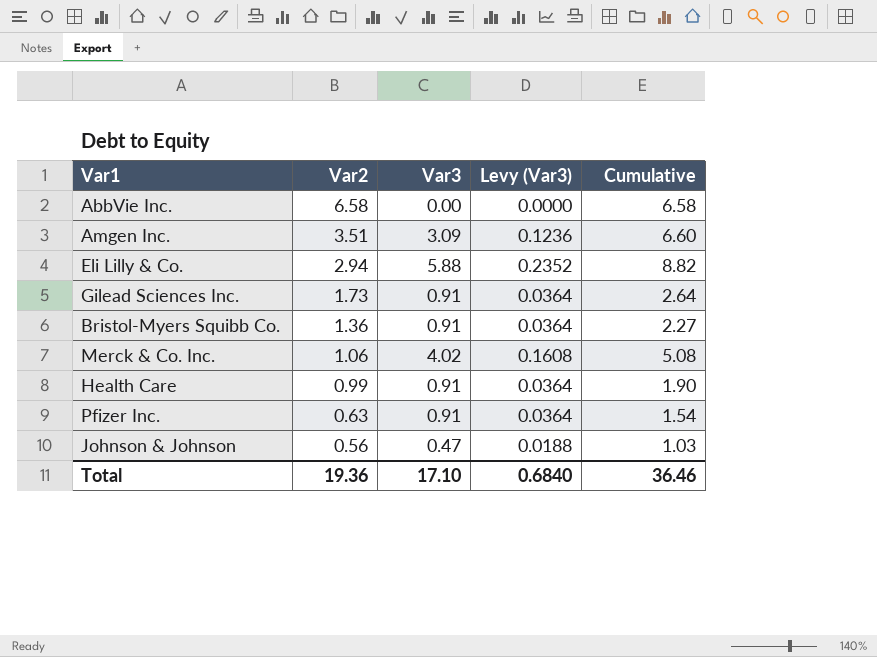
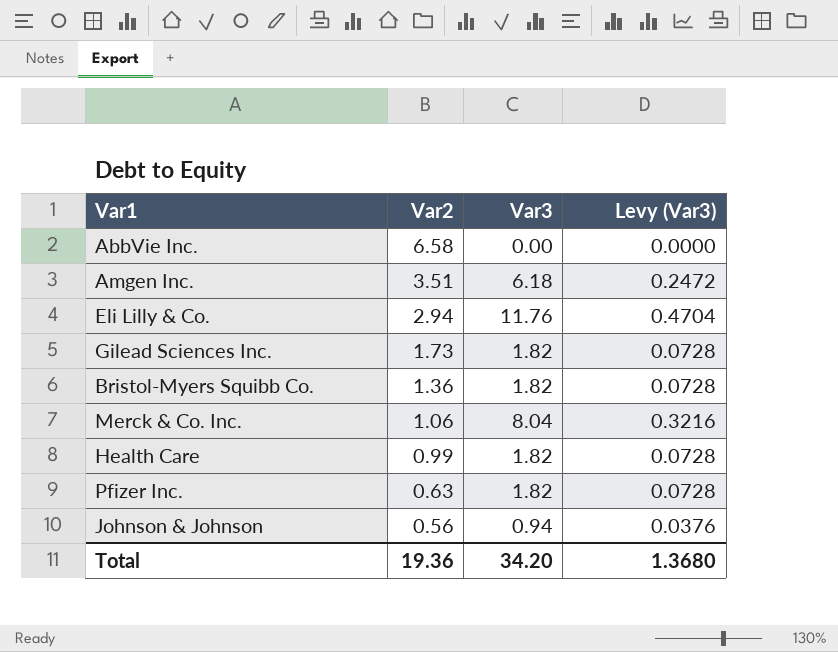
column Cumulative | formula: [Var2] + [Var3] -> none
Amgen Inc. | Var3: 3.09 -> 6.18
Amgen Inc. | Levy (Var3): 0.1236 -> 0.2472
Eli Lilly & Co. | Var3: 5.88 -> 11.76
Eli Lilly & Co. | Levy (Var3): 0.2352 -> 0.4704
Gilead Sciences Inc. | Var3: 0.91 -> 1.82
Gilead Sciences Inc. | Levy (Var3): 0.0364 -> 0.0728
Bristol-Myers Squibb Co. | Var3: 0.91 -> 1.82
Bristol-Myers Squibb Co. | Levy (Var3): 0.0364 -> 0.0728
Merck & Co. Inc. | Var3: 4.02 -> 8.04
Merck & Co. Inc. | Levy (Var3): 0.1608 -> 0.3216
Health Care | Var3: 0.91 -> 1.82
Health Care | Levy (Var3): 0.0364 -> 0.0728
Pfizer Inc. | Var3: 0.91 -> 1.82
Pfizer Inc. | Levy (Var3): 0.0364 -> 0.0728
Johnson & Johnson | Var3: 0.47 -> 0.94
Johnson & Johnson | Levy (Var3): 0.0188 -> 0.0376
Total | Var3: 17.10 -> 34.20
Total | Levy (Var3): 0.6840 -> 1.3680

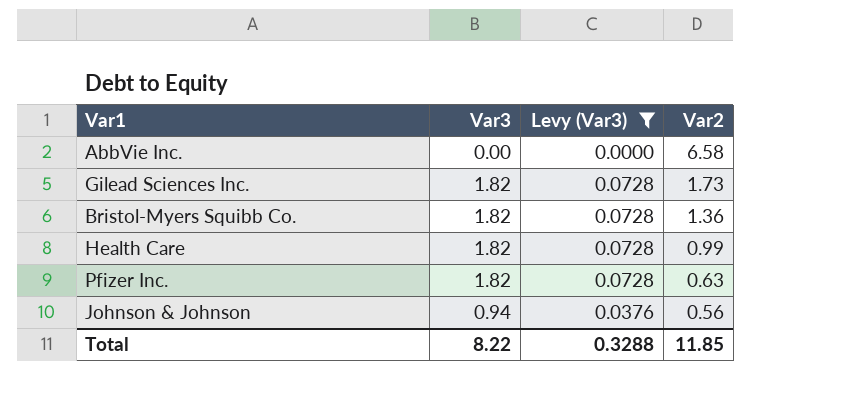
filter: none -> Levy (Var3) <= 0.0728
column Var2 | position: 2 -> 4
Total | Var3: 34.20 -> 8.22
Total | Levy (Var3): 1.3680 -> 0.3288
Total | Var2: 19.36 -> 11.85

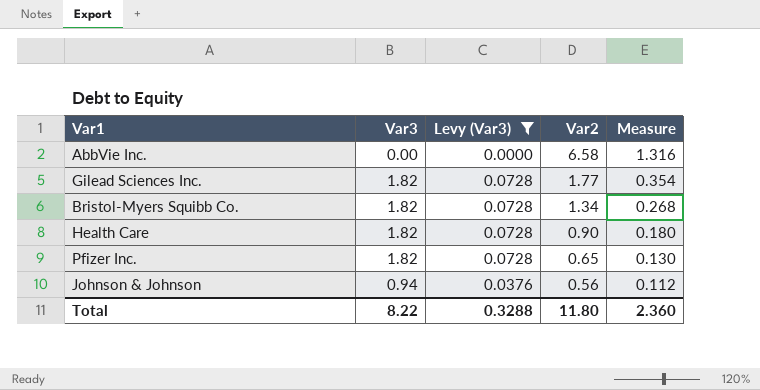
column Measure | formula: none -> [Var2] * 0.2
Gilead Sciences Inc. | Var2: 1.73 -> 1.77
Bristol-Myers Squibb Co. | Var2: 1.36 -> 1.34
Health Care | Var2: 0.99 -> 0.90
Pfizer Inc. | Var2: 0.63 -> 0.65
Total | Var2: 11.85 -> 11.80

